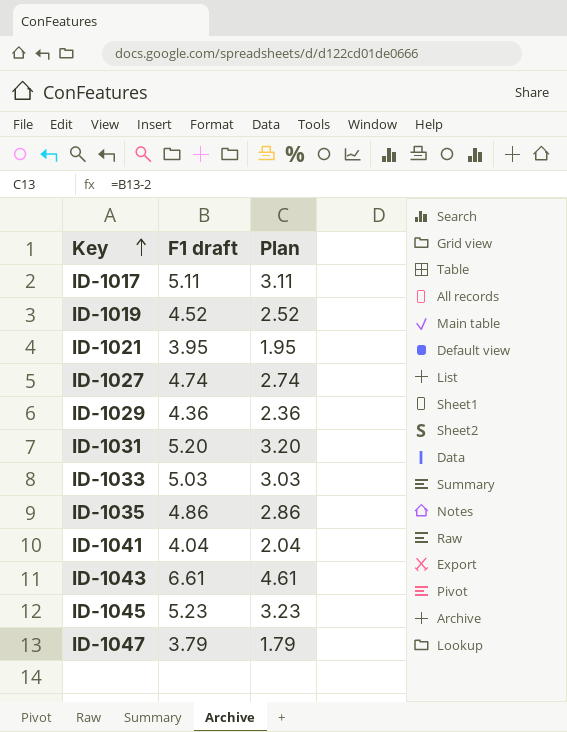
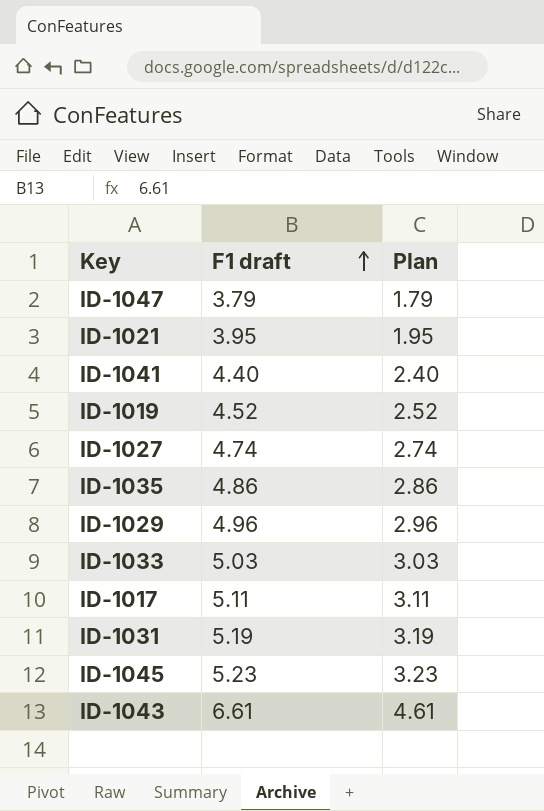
row order: Key ascending -> F1 draft ascending
ID-1041 | F1 draft: 4.04 -> 4.40
ID-1041 | Plan: 2.04 -> 2.40
ID-1029 | F1 draft: 4.36 -> 4.96
ID-1029 | Plan: 2.36 -> 2.96
ID-1031 | F1 draft: 5.20 -> 5.19
ID-1031 | Plan: 3.20 -> 3.19

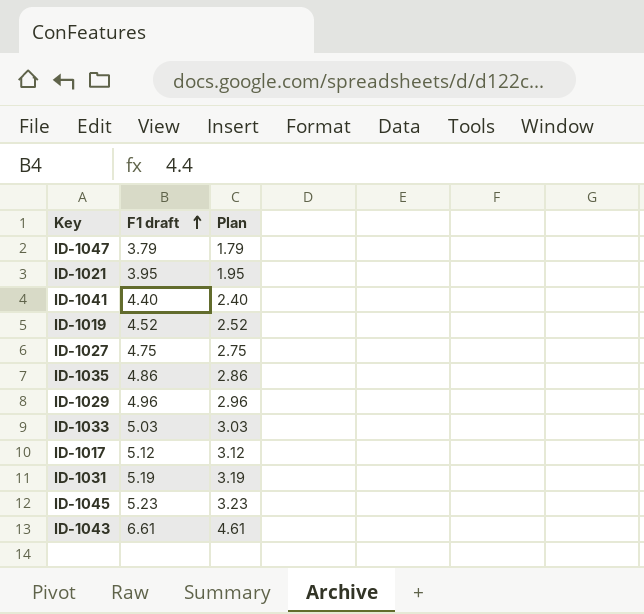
ID-1027 | F1 draft: 4.74 -> 4.75
ID-1027 | Plan: 2.74 -> 2.75
ID-1017 | F1 draft: 5.11 -> 5.12
ID-1017 | Plan: 3.11 -> 3.12

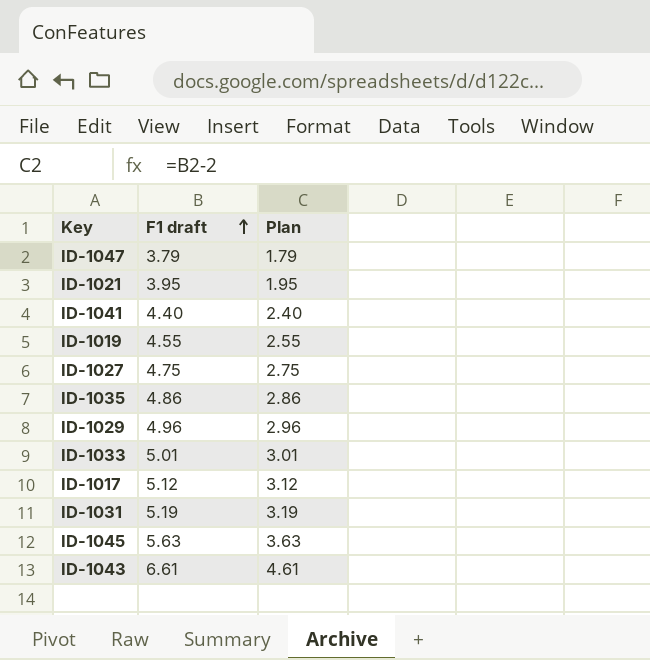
ID-1019 | F1 draft: 4.52 -> 4.55
ID-1019 | Plan: 2.52 -> 2.55
ID-1033 | F1 draft: 5.03 -> 5.01
ID-1033 | Plan: 3.03 -> 3.01
ID-1045 | F1 draft: 5.23 -> 5.63
ID-1045 | Plan: 3.23 -> 3.63

